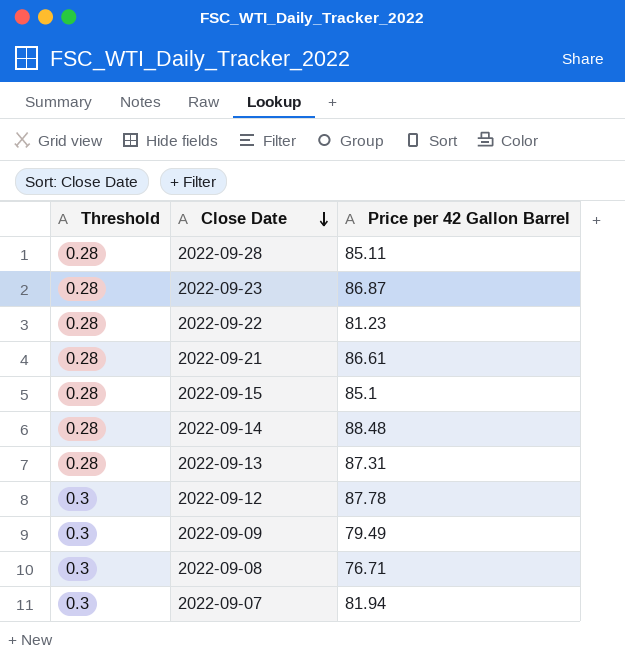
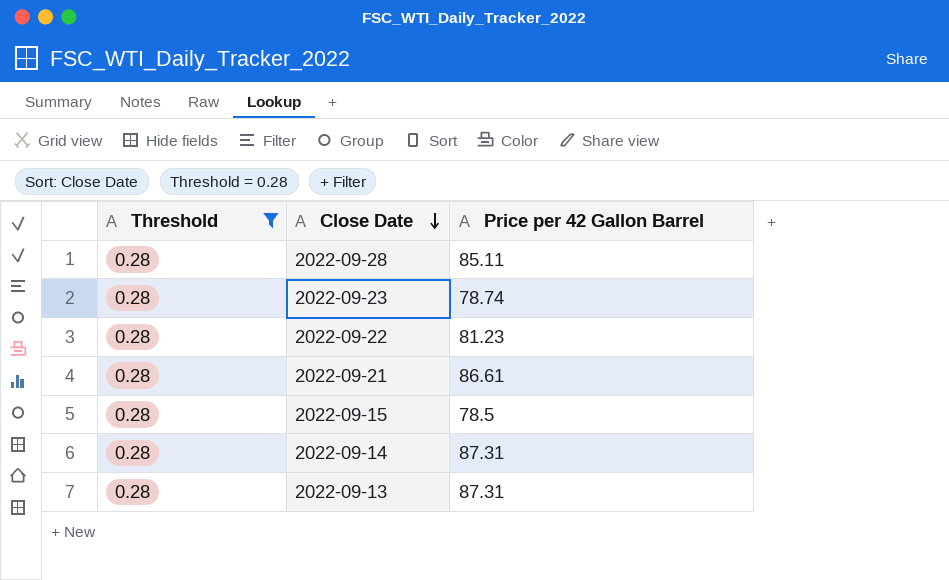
filter: none -> Threshold = 0.28
2022-09-23 | Price per 42 Gallon Barrel: 86.87 -> 78.74
2022-09-15 | Price per 42 Gallon Barrel: 85.1 -> 78.5
2022-09-14 | Price per 42 Gallon Barrel: 88.48 -> 87.31

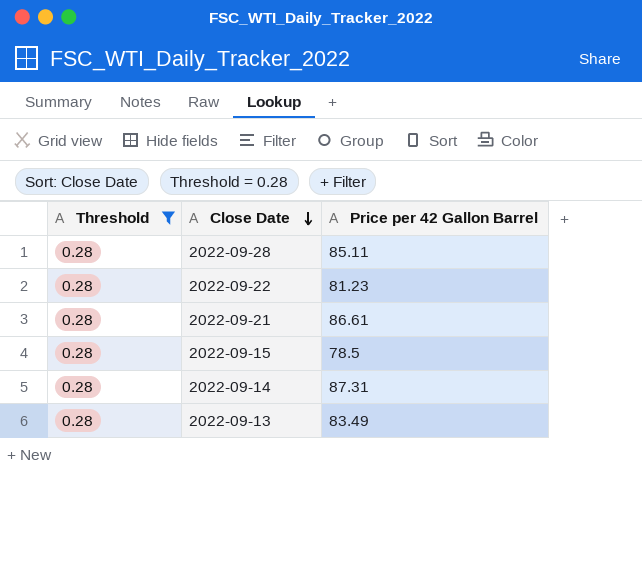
row 2022-09-23: 0.28 | 78.74 -> none
2022-09-13 | Price per 42 Gallon Barrel: 87.31 -> 83.49

